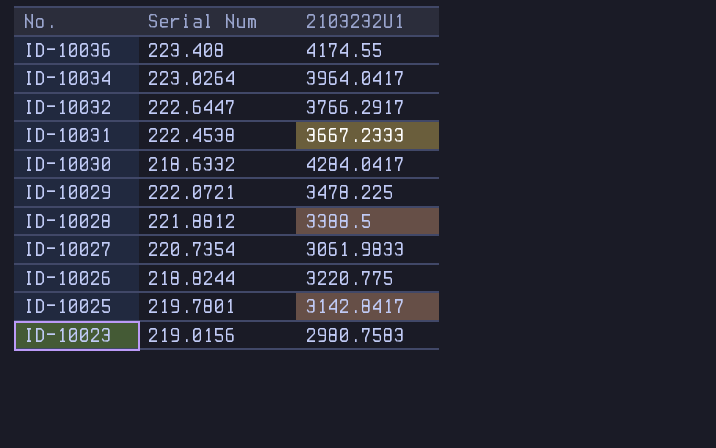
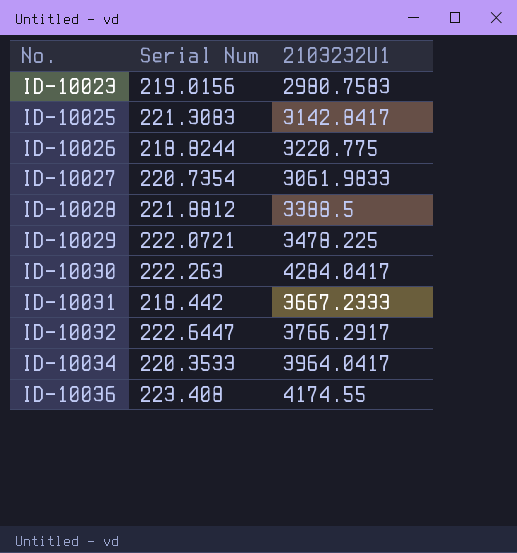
row order: No. descending -> No. ascending
ID-10025 | Serial Num: 219.7801 -> 221.3083
ID-10030 | Serial Num: 218.6332 -> 222.263
ID-10031 | Serial Num: 222.4538 -> 218.442
ID-10034 | Serial Num: 223.0264 -> 220.3533

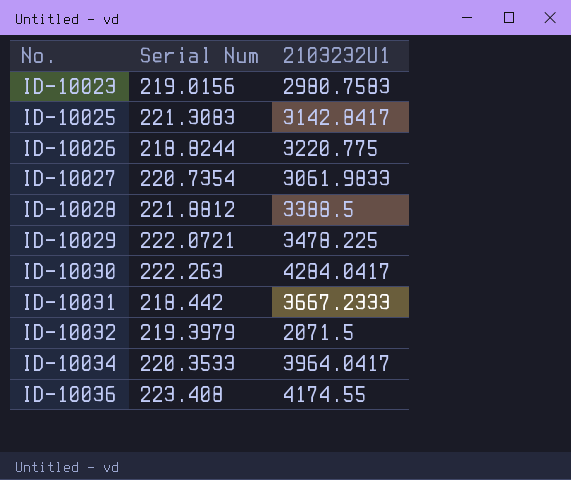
ID-10032 | Serial Num: 222.6447 -> 219.3979
ID-10032 | 2103232U1: 3766.2917 -> 2071.5

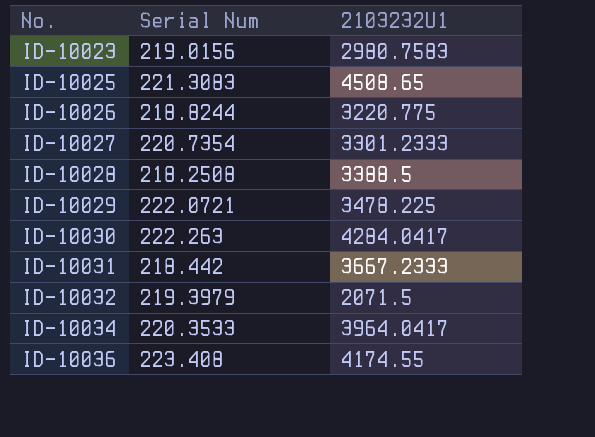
ID-10025 | 2103232U1: 3142.8417 -> 4508.65
ID-10027 | 2103232U1: 3061.9833 -> 3301.2333
ID-10028 | Serial Num: 221.8812 -> 218.2508

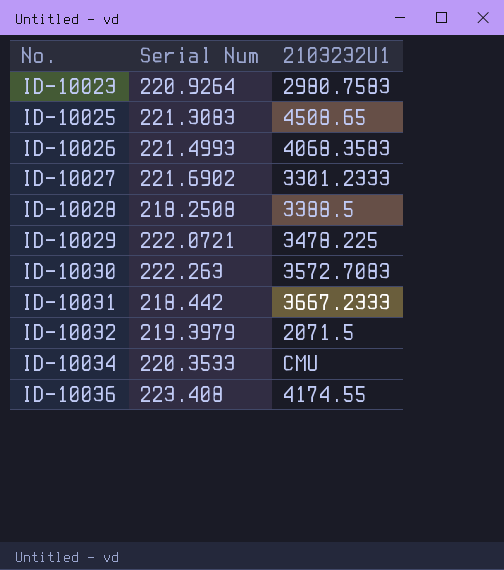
ID-10023 | Serial Num: 219.0156 -> 220.9264
ID-10026 | Serial Num: 218.8244 -> 221.4993
ID-10026 | 2103232U1: 3220.775 -> 4068.3583
ID-10027 | Serial Num: 220.7354 -> 221.6902
ID-10030 | 2103232U1: 4284.0417 -> 3572.7083
ID-10034 | 2103232U1: 3964.0417 -> CMU

